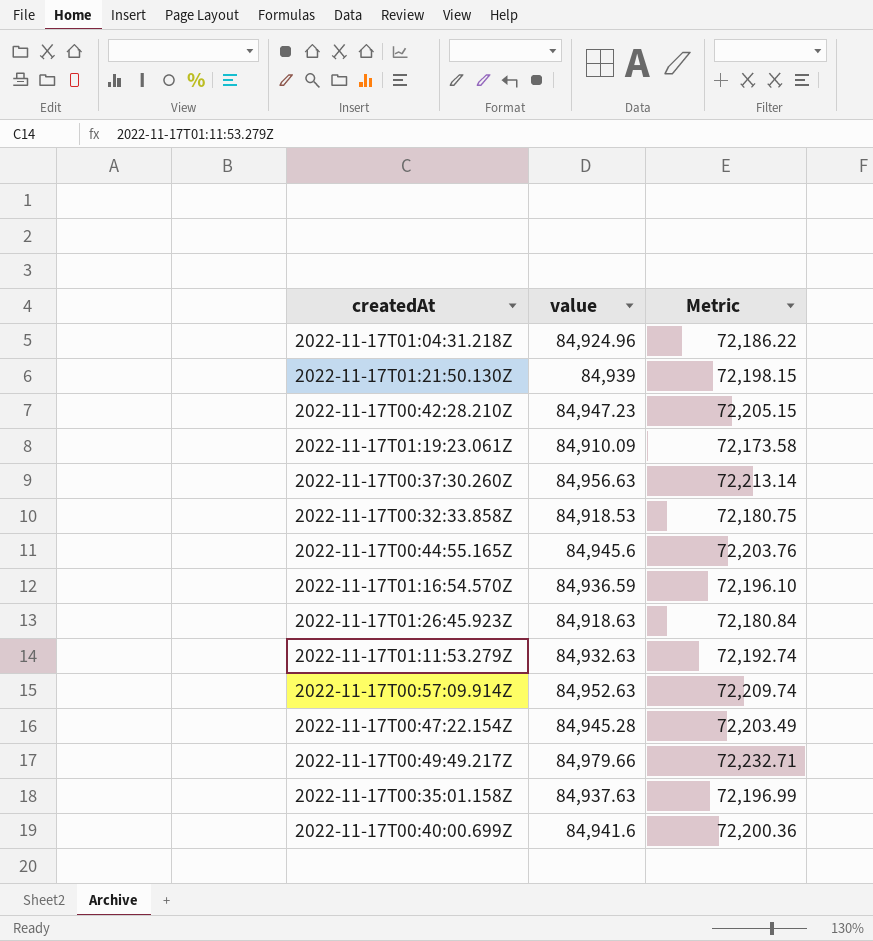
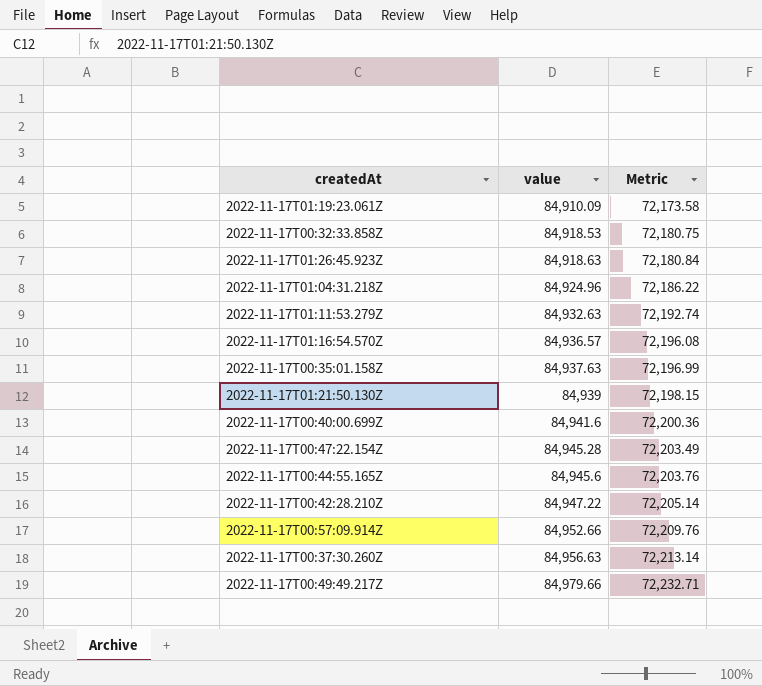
row order: none -> value ascending
2022-11-17T01:16:54.570Z | value: 84,936.59 -> 84,936.57
2022-11-17T01:16:54.570Z | Metric: 72,196.10 -> 72,196.08
2022-11-17T00:42:28.210Z | value: 84,947.23 -> 84,947.22
2022-11-17T00:42:28.210Z | Metric: 72,205.15 -> 72,205.14
2022-11-17T00:57:09.914Z | value: 84,952.63 -> 84,952.66
2022-11-17T00:57:09.914Z | Metric: 72,209.74 -> 72,209.76

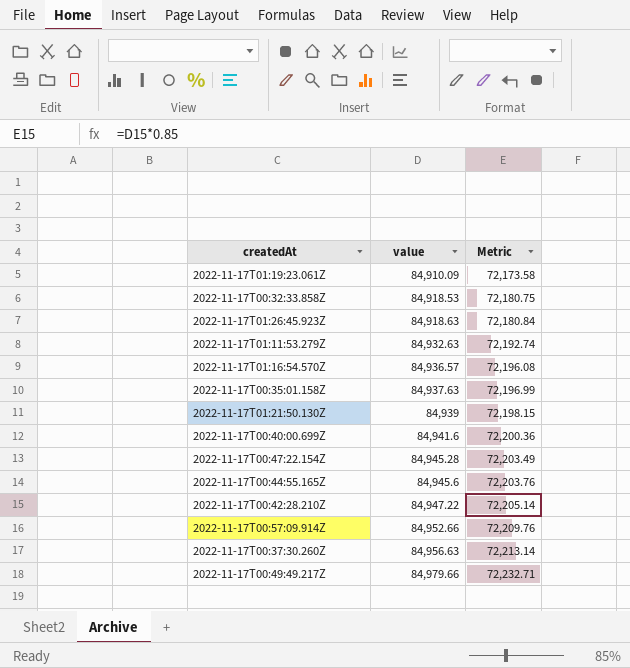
row 2022-11-17T01:04:31.218Z: 84,924.96 | 72,186.22 -> none

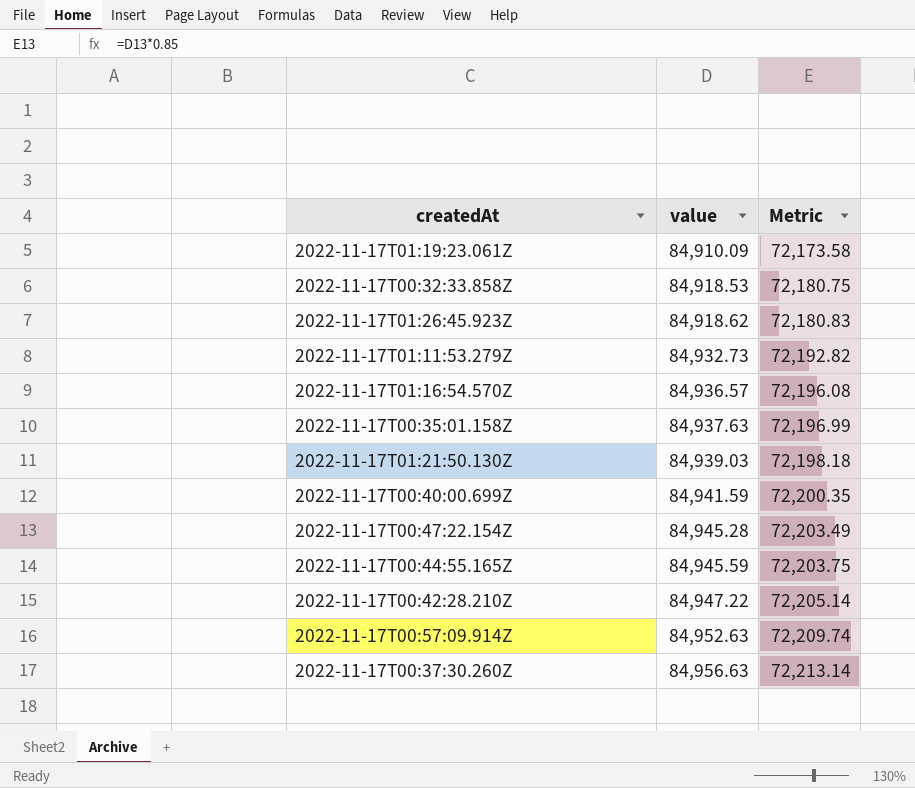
row 2022-11-17T00:49:49.217Z: 84,979.66 | 72,232.71 -> none
2022-11-17T01:26:45.923Z | value: 84,918.63 -> 84,918.62
2022-11-17T01:26:45.923Z | Metric: 72,180.84 -> 72,180.83
2022-11-17T01:11:53.279Z | value: 84,932.63 -> 84,932.73
2022-11-17T01:11:53.279Z | Metric: 72,192.74 -> 72,192.82
2022-11-17T01:21:50.130Z | value: 84,939 -> 84,939.03
2022-11-17T01:21:50.130Z | Metric: 72,198.15 -> 72,198.18
2022-11-17T00:40:00.699Z | value: 84,941.6 -> 84,941.59
2022-11-17T00:40:00.699Z | Metric: 72,200.36 -> 72,200.35
2022-11-17T00:44:55.165Z | value: 84,945.6 -> 84,945.59
2022-11-17T00:44:55.165Z | Metric: 72,203.76 -> 72,203.75
2022-11-17T00:57:09.914Z | value: 84,952.66 -> 84,952.63
2022-11-17T00:57:09.914Z | Metric: 72,209.76 -> 72,209.74

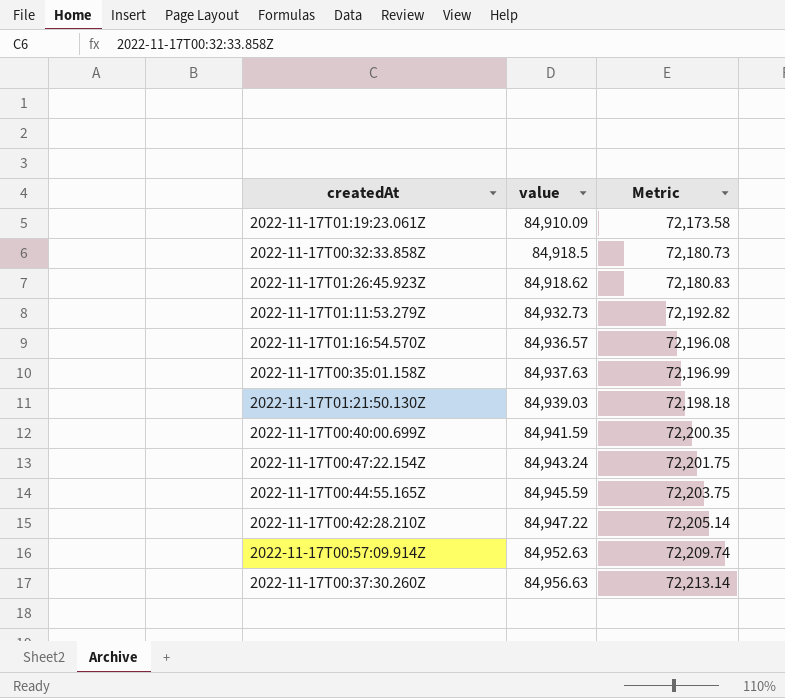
2022-11-17T00:32:33.858Z | value: 84,918.53 -> 84,918.5
2022-11-17T00:32:33.858Z | Metric: 72,180.75 -> 72,180.73
2022-11-17T00:47:22.154Z | value: 84,945.28 -> 84,943.24
2022-11-17T00:47:22.154Z | Metric: 72,203.49 -> 72,201.75

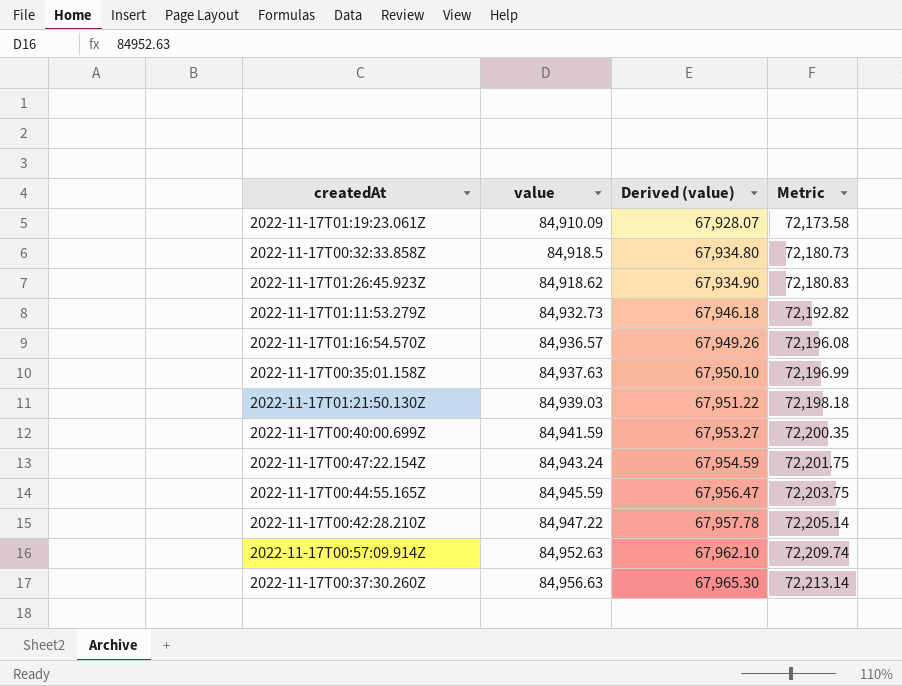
column Derived (value) | formula: none -> [value] * 0.8

